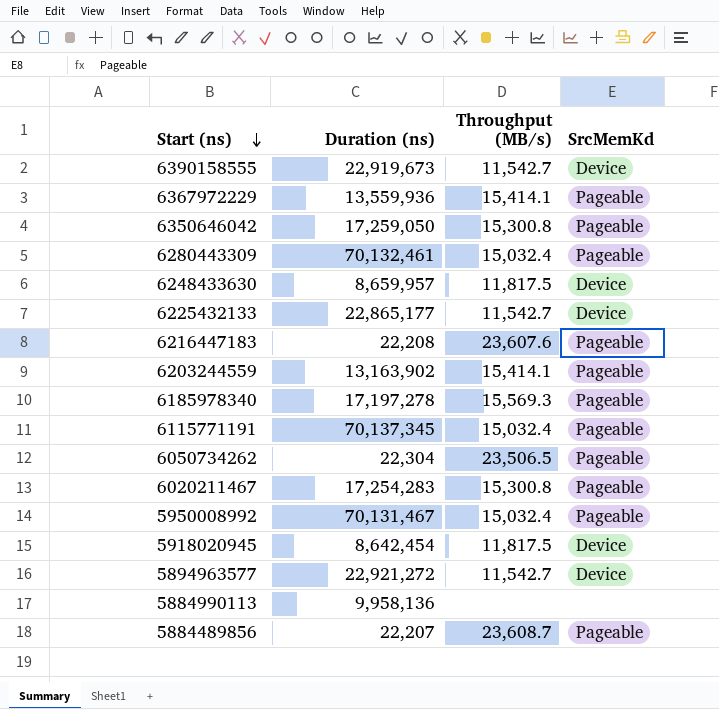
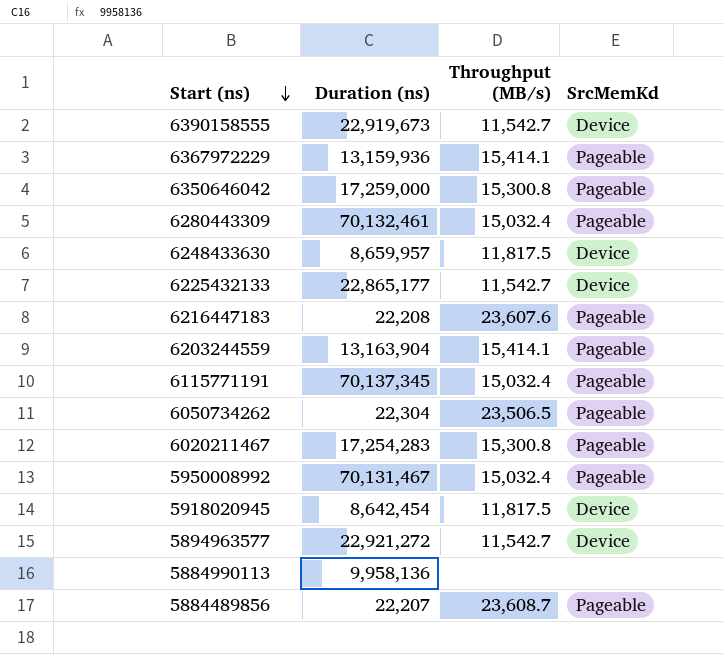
row 6185978340: 17,197,278 | 15,569.3 | Pageable -> none
6367972229 | Duration (ns): 13,559,936 -> 13,159,936
6350646042 | Duration (ns): 17,259,050 -> 17,259,000
6203244559 | Duration (ns): 13,163,902 -> 13,163,904

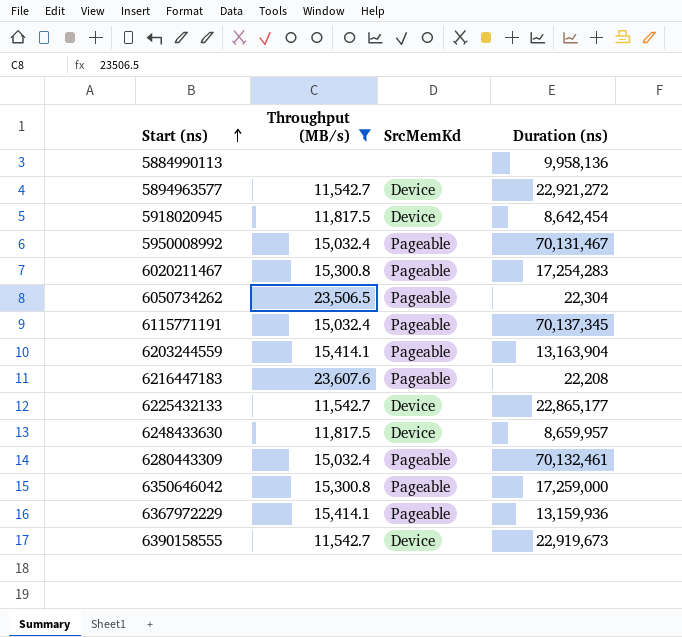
filter: none -> Throughput (MB/s) != 23,608.7
row order: Start (ns) descending -> Start (ns) ascending
column Duration (ns) | position: 2 -> 4

